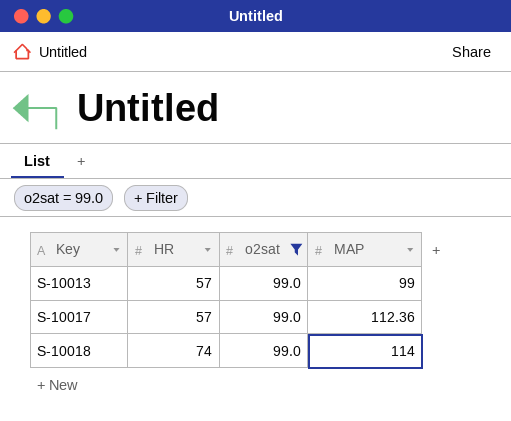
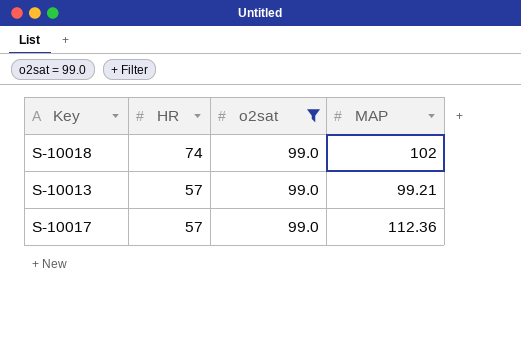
row order: Key ascending -> HR descending
S-10018 | MAP: 114 -> 102
S-10013 | MAP: 99 -> 99.21

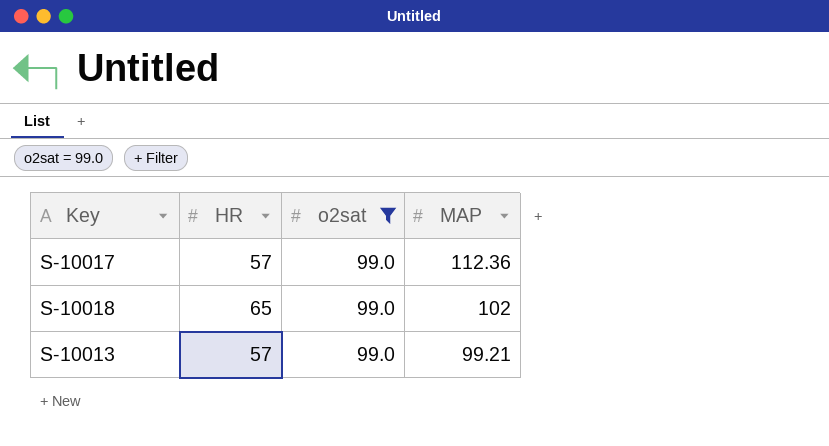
row order: HR descending -> MAP descending
S-10018 | HR: 74 -> 65

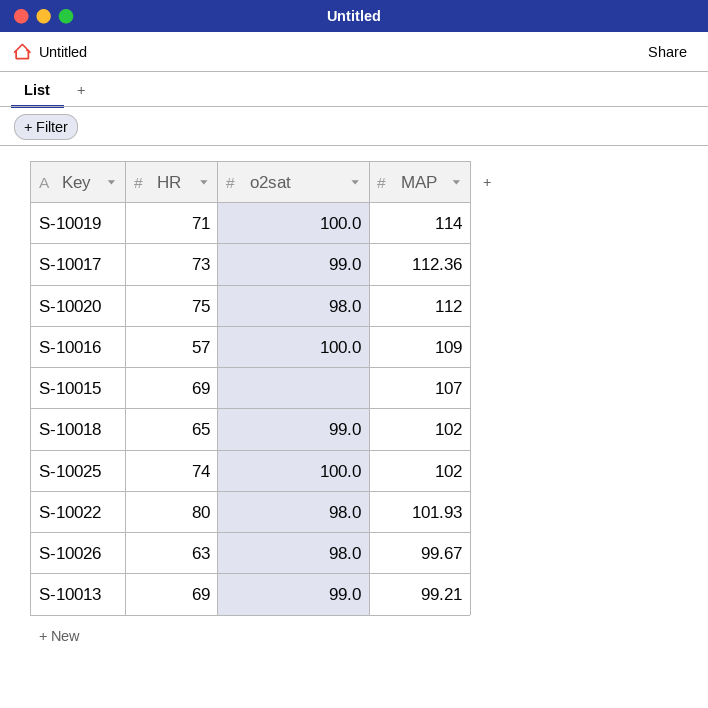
filter: o2sat = 99.0 -> none
S-10017 | HR: 57 -> 73
S-10013 | HR: 57 -> 69

